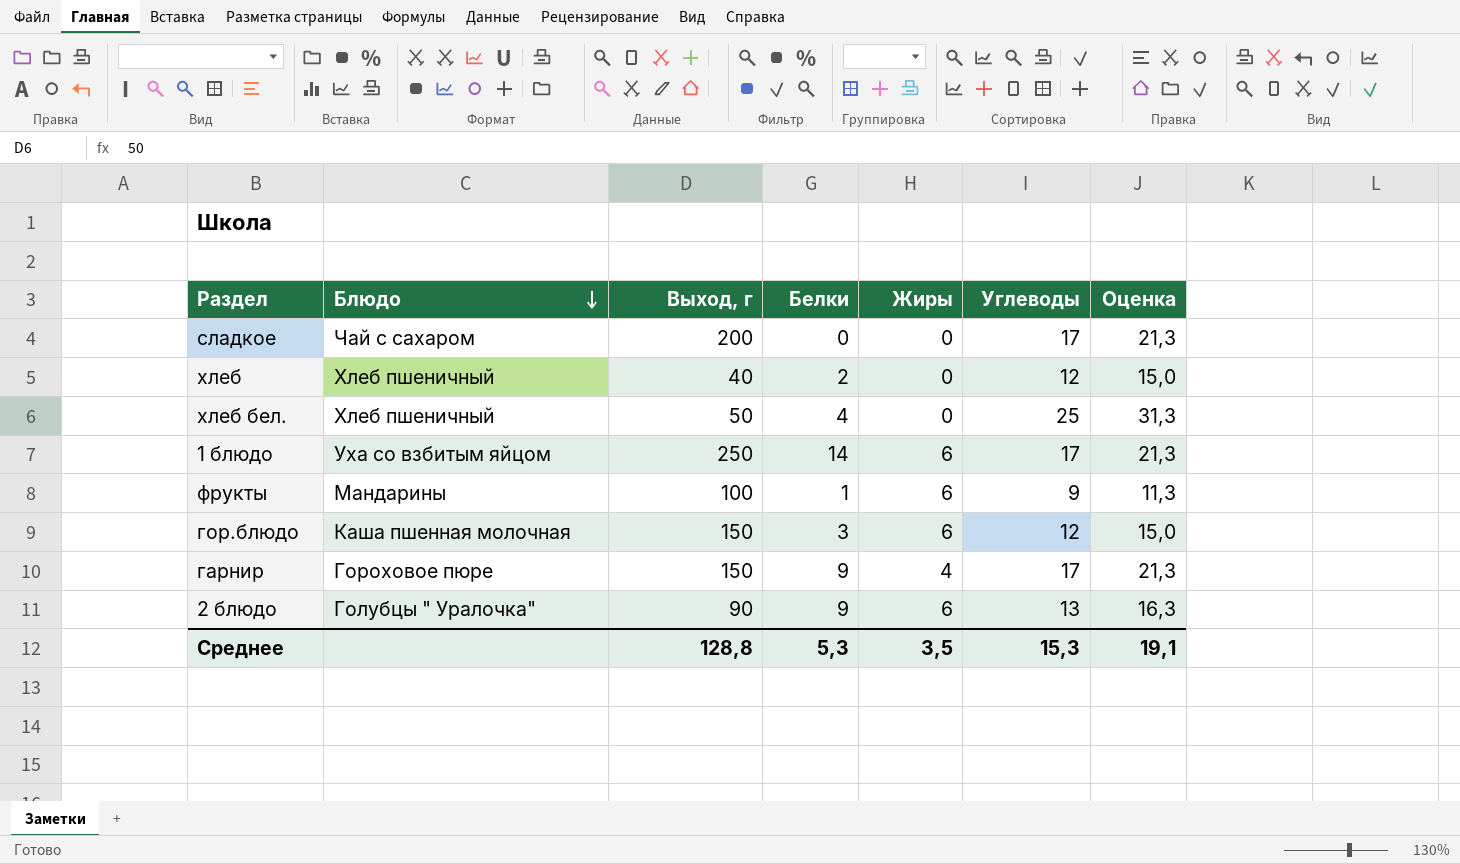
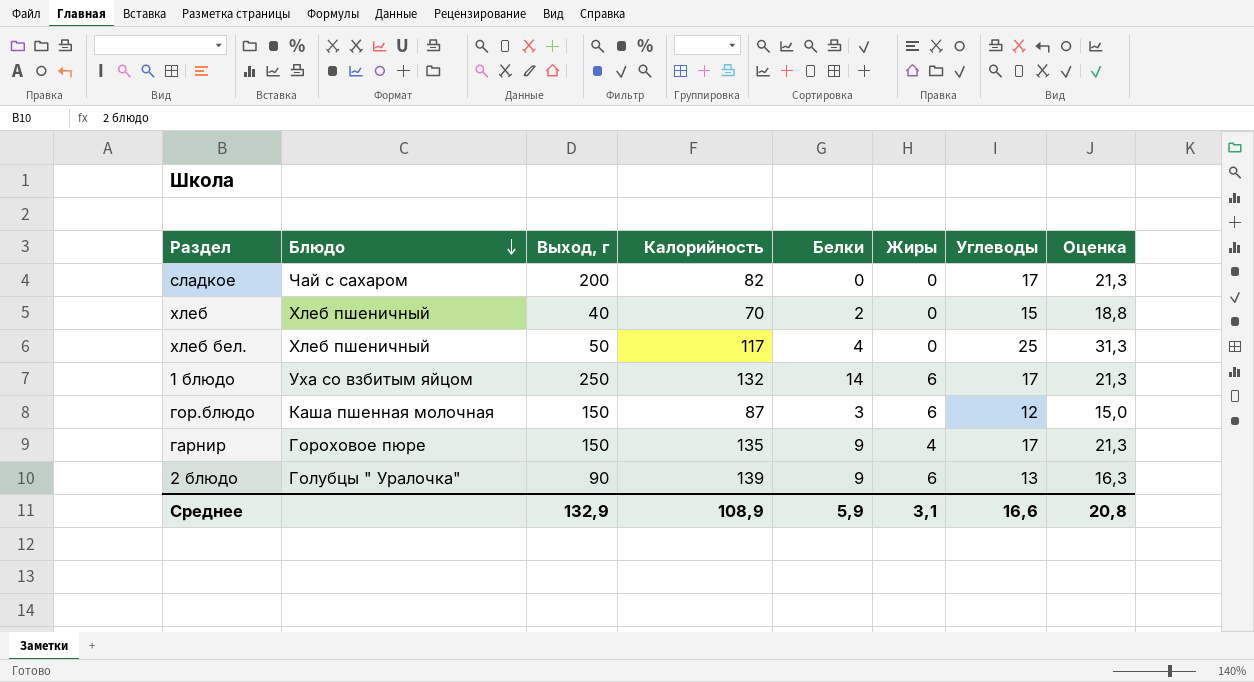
column Калорийность | position: none -> 4
row фрукты: Мандарины | 100 | 1 | 6 | 9 | 11,3 -> none
хлеб | Углеводы: 12 -> 15
хлеб | Оценка: 15,0 -> 18,8
Среднее | Выход, г: 128,8 -> 132,9
Среднее | Белки: 5,3 -> 5,9
Среднее | Жиры: 3,5 -> 3,1
Среднее | Углеводы: 15,3 -> 16,6
Среднее | Оценка: 19,1 -> 20,8

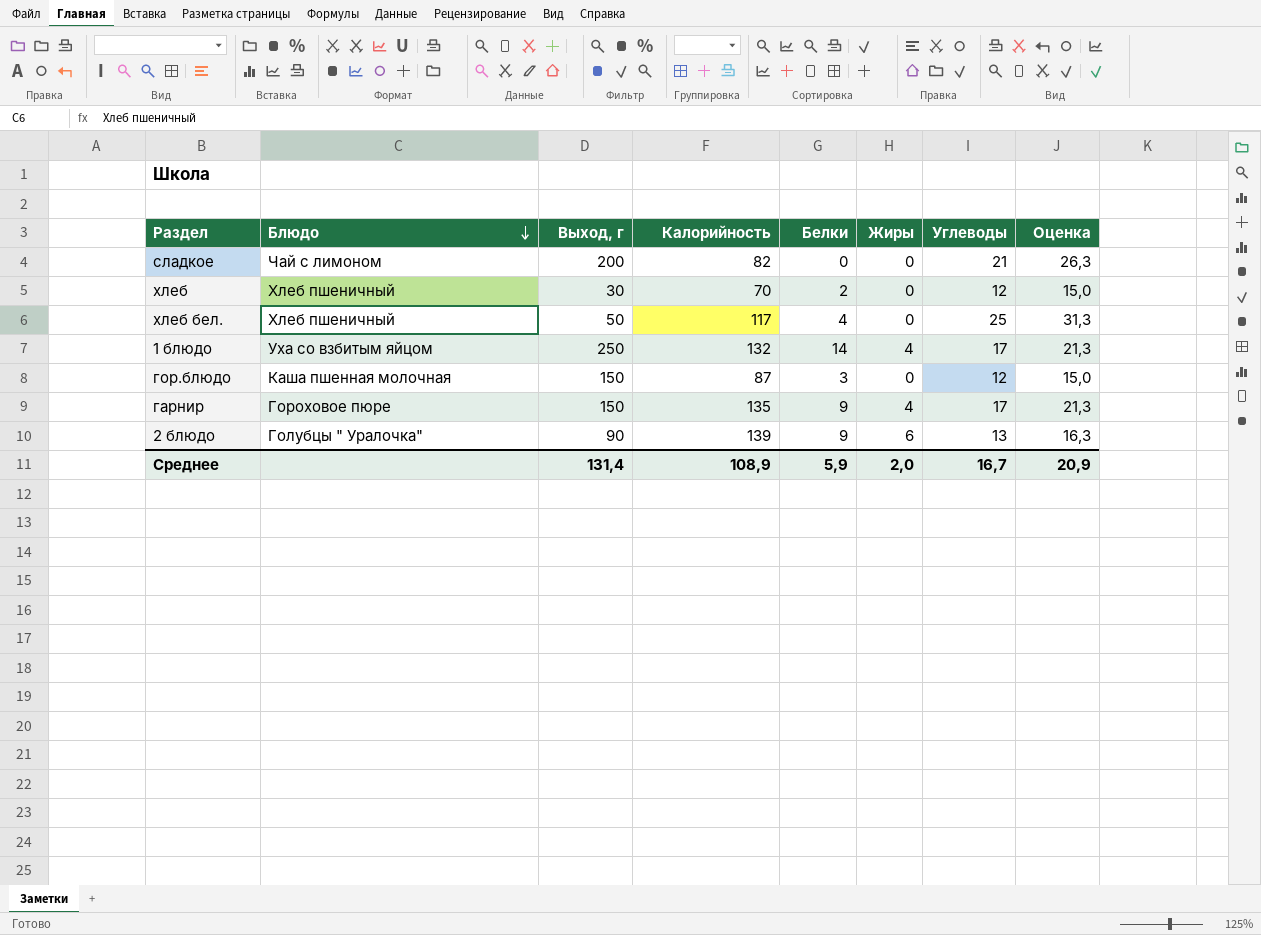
сладкое | Блюдо: Чай с сахаром -> Чай с лимоном
сладкое | Углеводы: 17 -> 21
сладкое | Оценка: 21,3 -> 26,3
хлеб | Выход, г: 40 -> 30
хлеб | Углеводы: 15 -> 12
хлеб | Оценка: 18,8 -> 15,0
1 блюдо | Жиры: 6 -> 4
гор.блюдо | Жиры: 6 -> 0
Среднее | Выход, г: 132,9 -> 131,4
Среднее | Жиры: 3,1 -> 2,0
Среднее | Углеводы: 16,6 -> 16,7
Среднее | Оценка: 20,8 -> 20,9

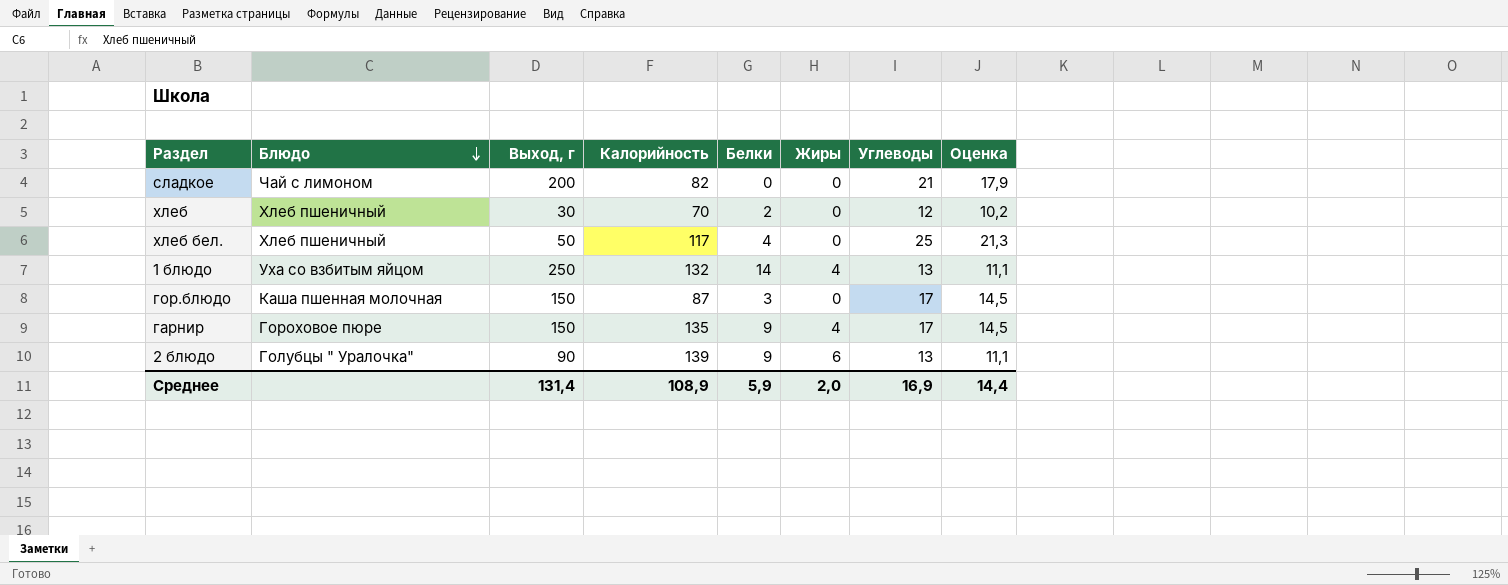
column Оценка | formula: [Углеводы] * 1,25 -> [Углеводы] * 0,85
1 блюдо | Углеводы: 17 -> 13
гор.блюдо | Углеводы: 12 -> 17
Среднее | Углеводы: 16,7 -> 16,9
Среднее | Оценка: 20,9 -> 14,4

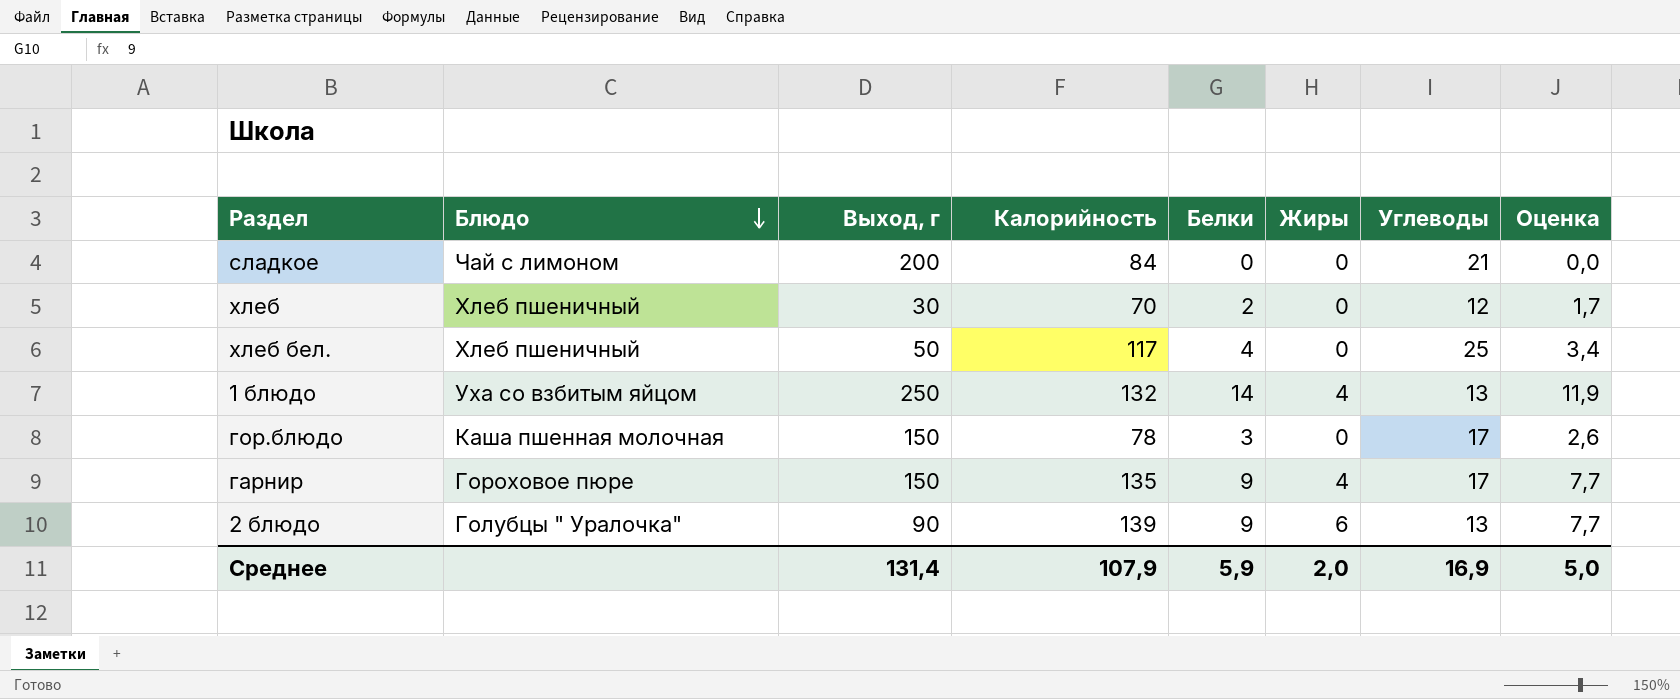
column Оценка | formula: [Углеводы] * 0,85 -> [Белки] * 0,85
сладкое | Калорийность: 82 -> 84
гор.блюдо | Калорийность: 87 -> 78
Среднее | Калорийность: 108,9 -> 107,9
Среднее | Оценка: 14,4 -> 5,0

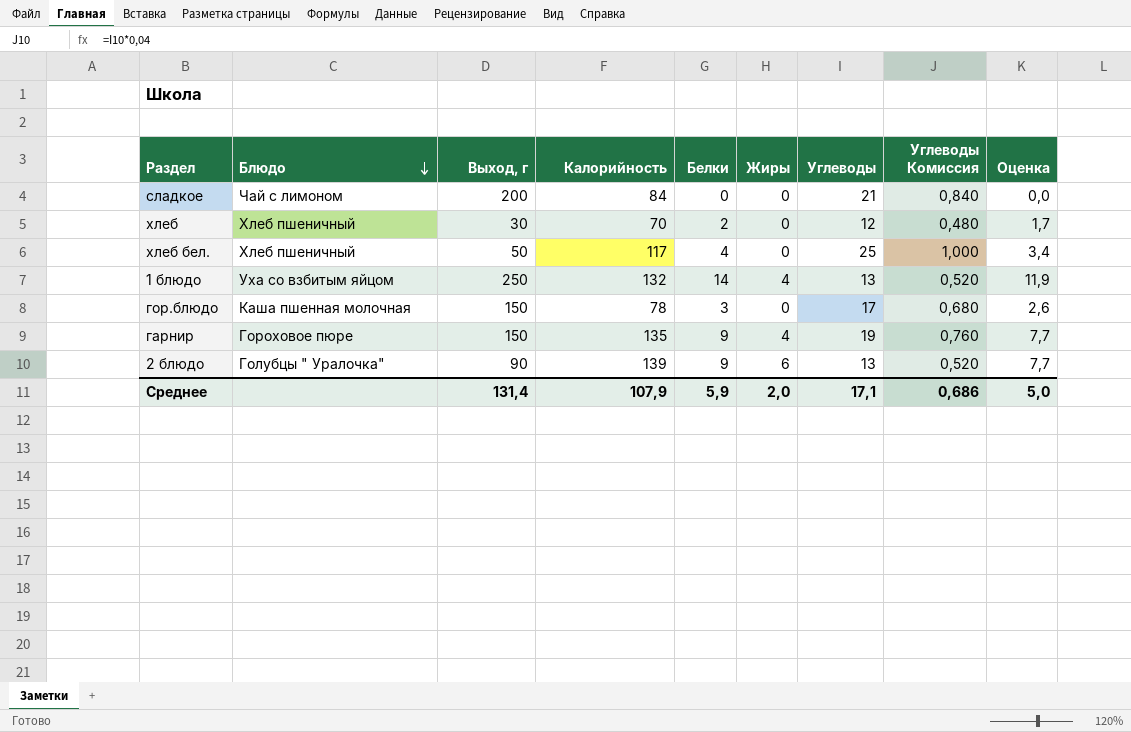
column Углеводы Комиссия | formula: none -> [Углеводы] * 0,04
гарнир | Углеводы: 17 -> 19
Среднее | Углеводы: 16,9 -> 17,1

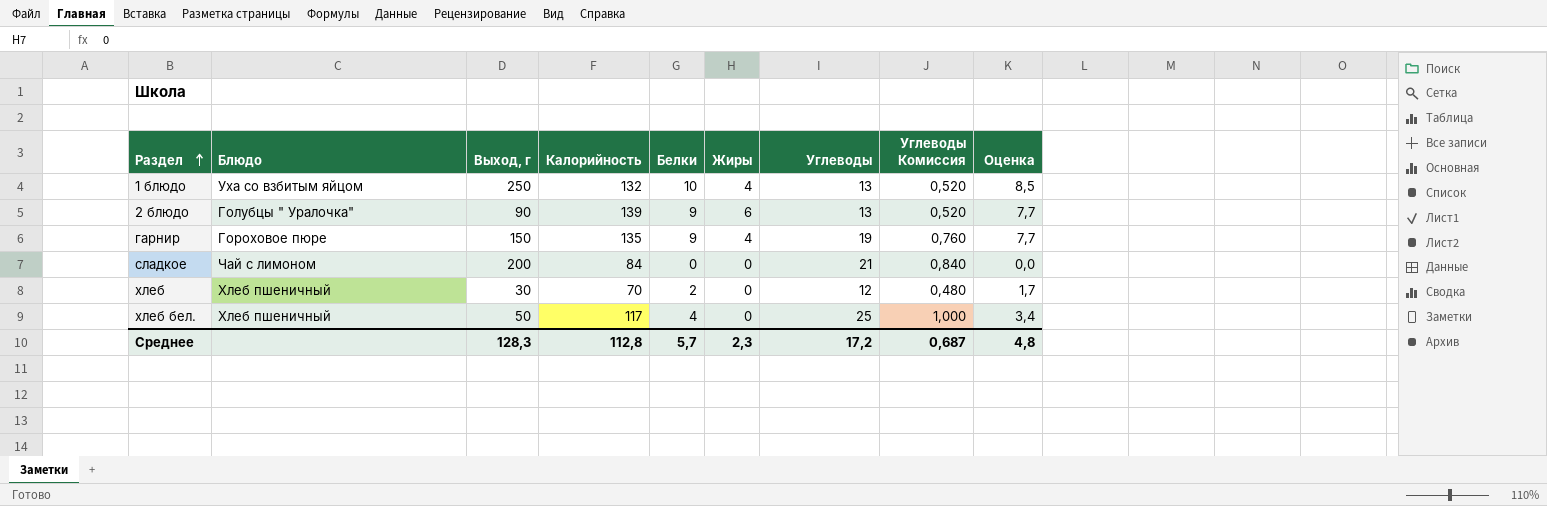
row order: Блюдо descending -> Раздел ascending
row гор.блюдо: Каша пшенная молочная | 150 | 78 | 3 | 0 | 17 | 0,680 | 2,6 -> none
1 блюдо | Белки: 14 -> 10
1 блюдо | Оценка: 11,9 -> 8,5
Среднее | Выход, г: 131,4 -> 128,3
Среднее | Калорийность: 107,9 -> 112,8
Среднее | Белки: 5,9 -> 5,7
Среднее | Жиры: 2,0 -> 2,3
Среднее | Углеводы: 17,1 -> 17,2
Среднее | Углеводы Комиссия: 0,686 -> 0,687
Среднее | Оценка: 5,0 -> 4,8

